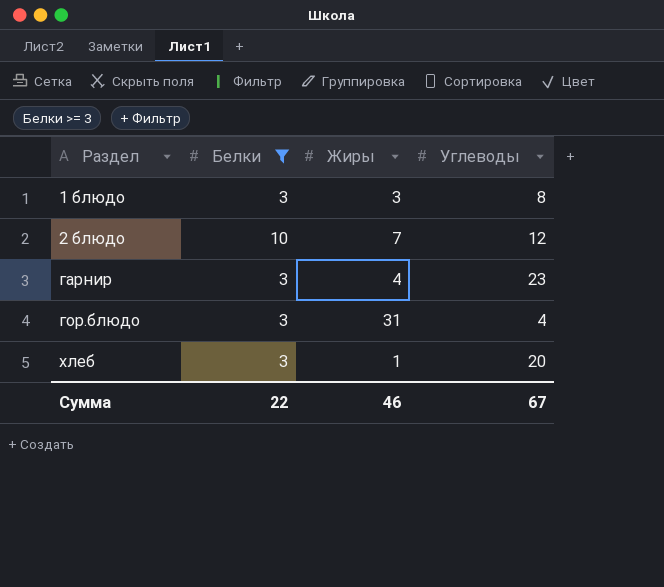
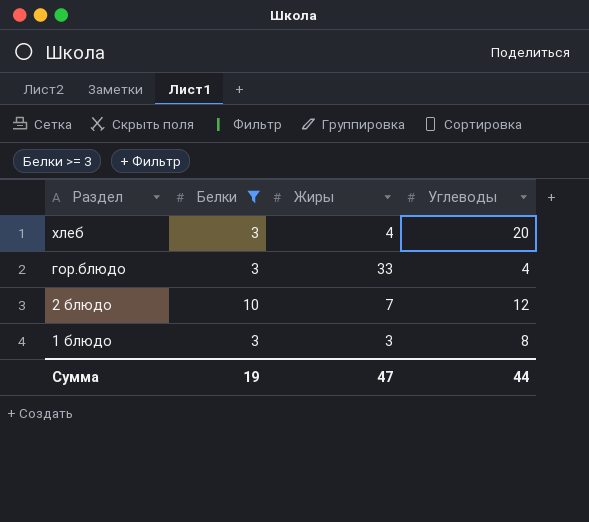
row order: Раздел ascending -> Раздел descending
row гарнир: 3 | 4 | 23 -> none
хлеб | Жиры: 1 -> 4
гор.блюдо | Жиры: 31 -> 33
Сумма | Белки: 22 -> 19
Сумма | Жиры: 46 -> 47
Сумма | Углеводы: 67 -> 44

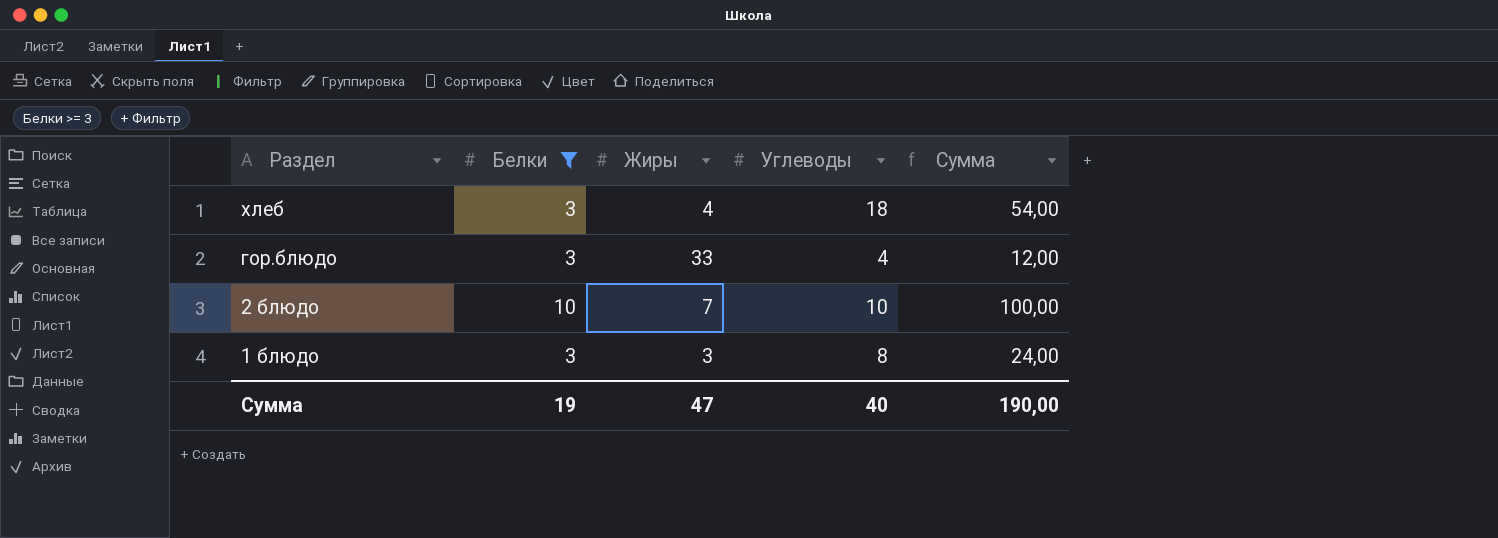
column Сумма | formula: none -> [Белки] * [Углеводы]
хлеб | Углеводы: 20 -> 18
2 блюдо | Углеводы: 12 -> 10
Сумма | Углеводы: 44 -> 40

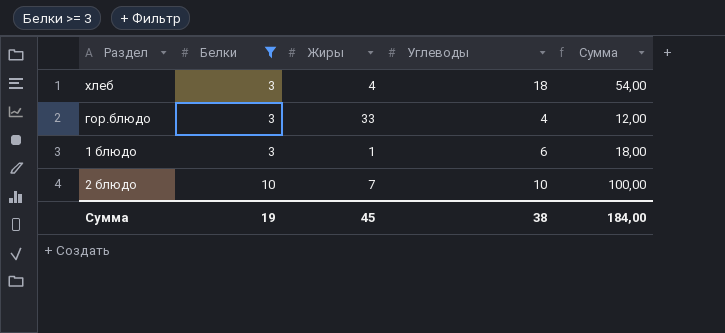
row order: Раздел descending -> Белки ascending
1 блюдо | Жиры: 3 -> 1
1 блюдо | Углеводы: 8 -> 6
1 блюдо | Сумма: 24,00 -> 18,00
Сумма | Жиры: 47 -> 45
Сумма | Углеводы: 40 -> 38
Сумма | Сумма: 190,00 -> 184,00

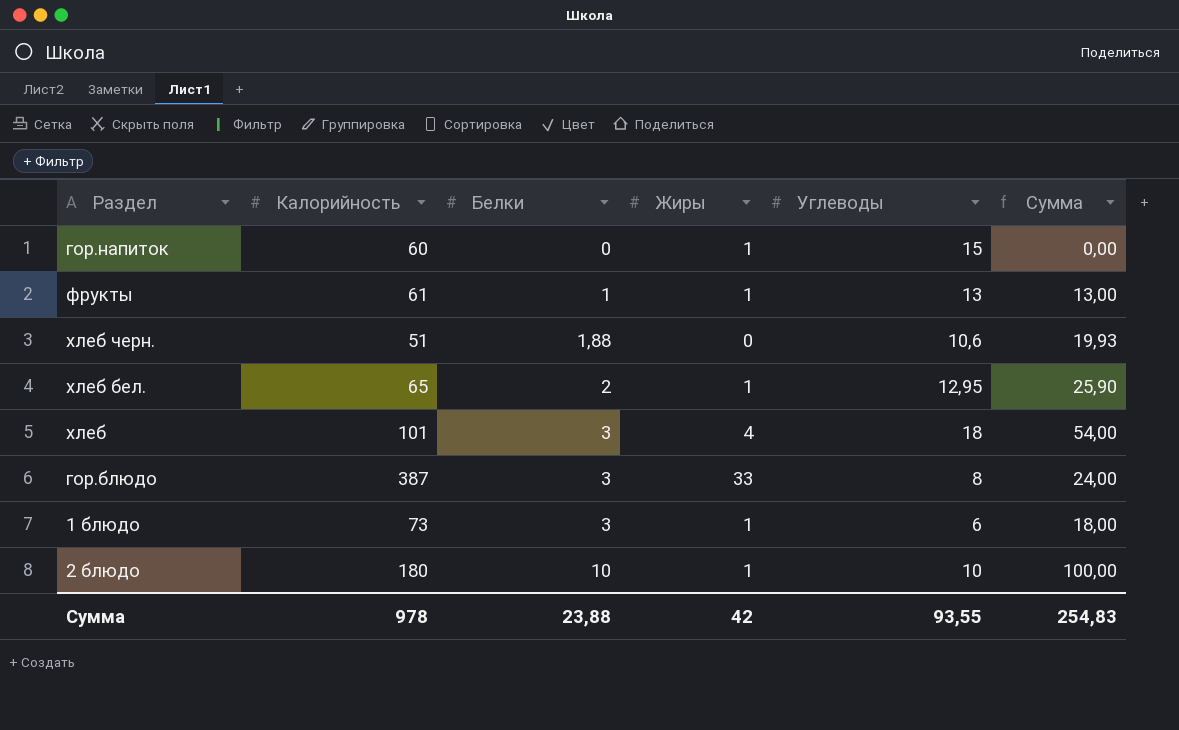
filter: Белки >= 3 -> none
column Калорийность | position: none -> 2
гор.блюдо | Углеводы: 4 -> 8
гор.блюдо | Сумма: 12,00 -> 24,00
2 блюдо | Жиры: 7 -> 1
Сумма | Белки: 19 -> 23,88
Сумма | Жиры: 45 -> 42
Сумма | Углеводы: 38 -> 93,55
Сумма | Сумма: 184,00 -> 254,83

